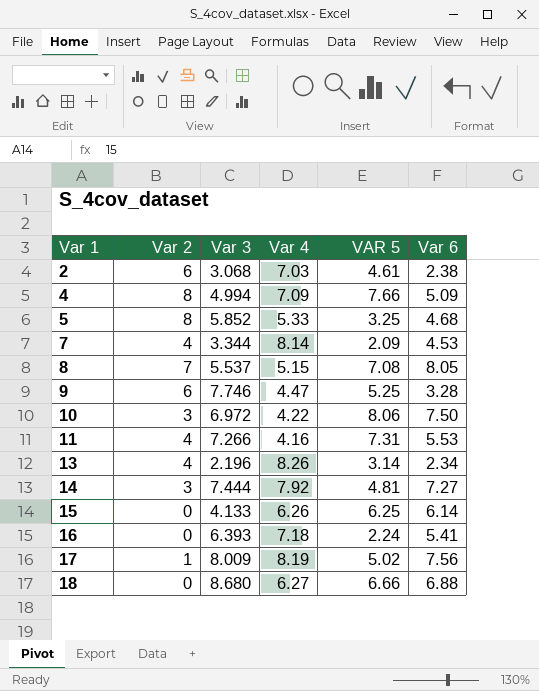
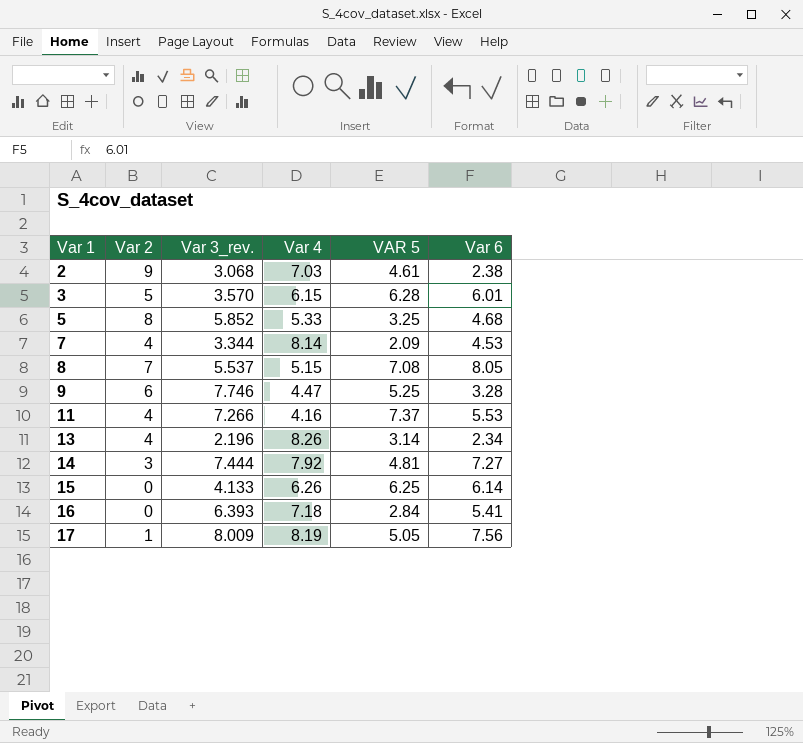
column name: Var 3 -> Var 3_rev.
row 4: 8 | 4.994 | 7.09 | 7.66 | 5.09 -> none
row 10: 3 | 6.972 | 4.22 | 8.06 | 7.50 -> none
row 18: 0 | 8.680 | 6.27 | 6.66 | 6.88 -> none
2 | Var 2: 6 -> 9
row 3: none -> 5 | 3.570 | 6.15 | 6.28 | 6.01
11 | VAR 5: 7.31 -> 7.37
16 | VAR 5: 2.24 -> 2.84
17 | VAR 5: 5.02 -> 5.05

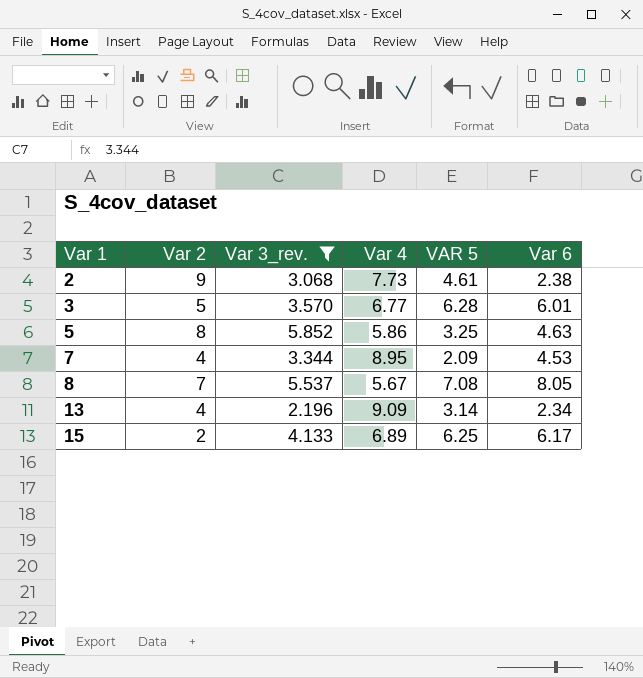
filter: none -> Var 3_rev. <= 5.852
2 | Var 4: 7.03 -> 7.73
3 | Var 4: 6.15 -> 6.77
5 | Var 4: 5.33 -> 5.86
5 | Var 6: 4.68 -> 4.63
7 | Var 4: 8.14 -> 8.95
8 | Var 4: 5.15 -> 5.67
13 | Var 4: 8.26 -> 9.09
15 | Var 2: 0 -> 2
15 | Var 4: 6.26 -> 6.89
15 | Var 6: 6.14 -> 6.17

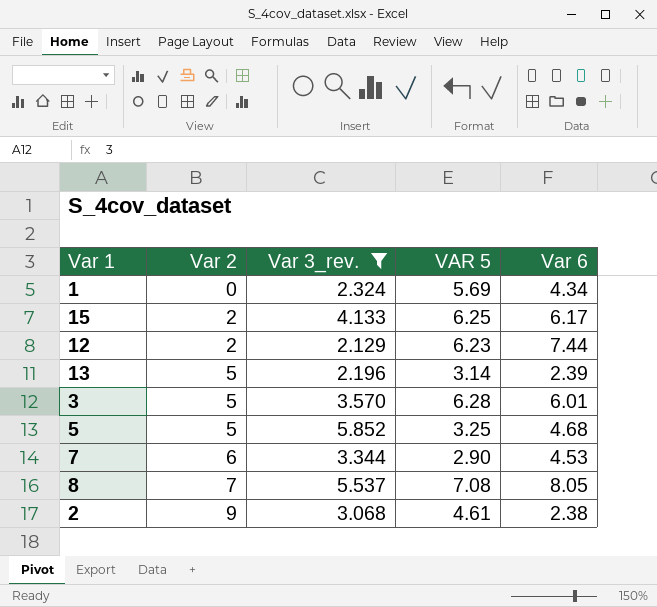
row order: Var 1 ascending -> Var 2 ascending
column Var 4 | position: 4 -> none
row 1: none -> 0 | 2.324 | 5.69 | 4.34
row 12: none -> 2 | 2.129 | 6.23 | 7.44
13 | Var 2: 4 -> 5
13 | Var 6: 2.34 -> 2.39
5 | Var 2: 8 -> 5
5 | Var 6: 4.63 -> 4.68
7 | Var 2: 4 -> 6
7 | VAR 5: 2.09 -> 2.90

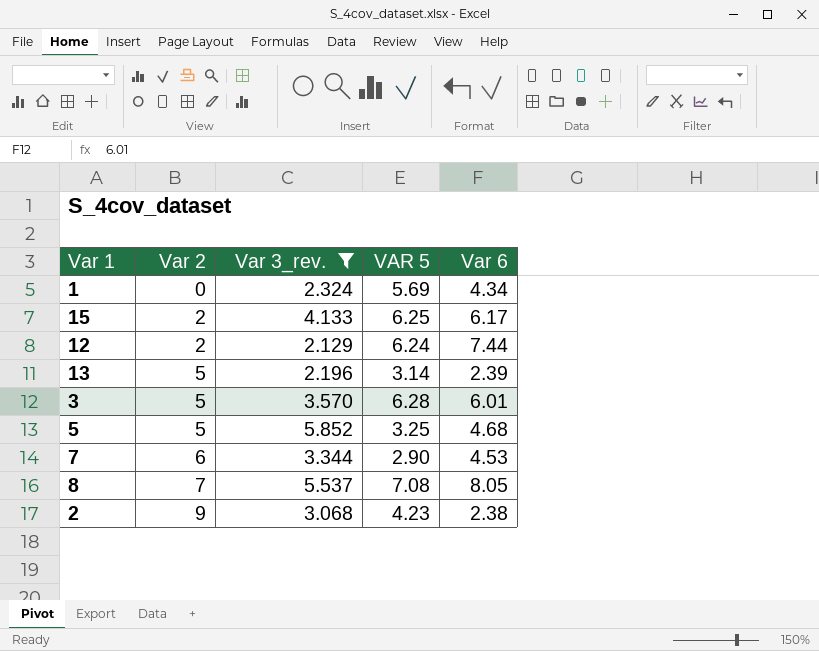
12 | VAR 5: 6.23 -> 6.24
2 | VAR 5: 4.61 -> 4.23

